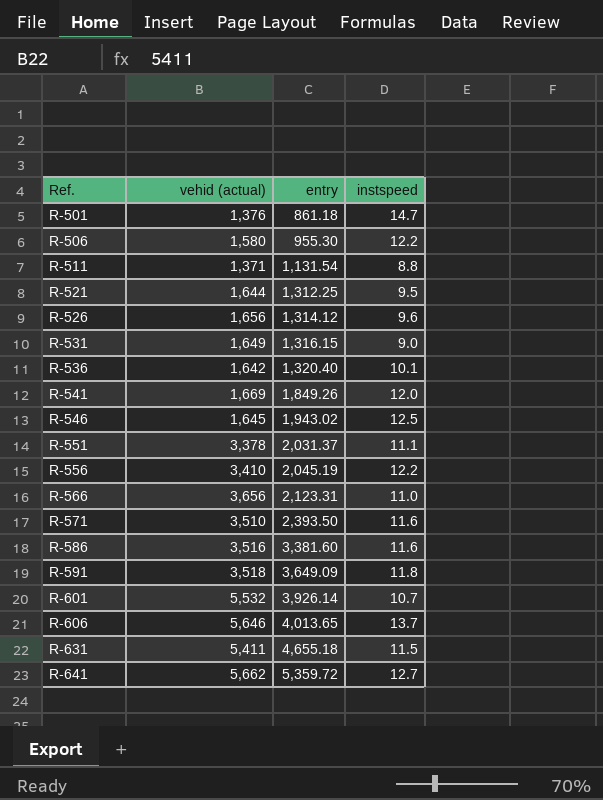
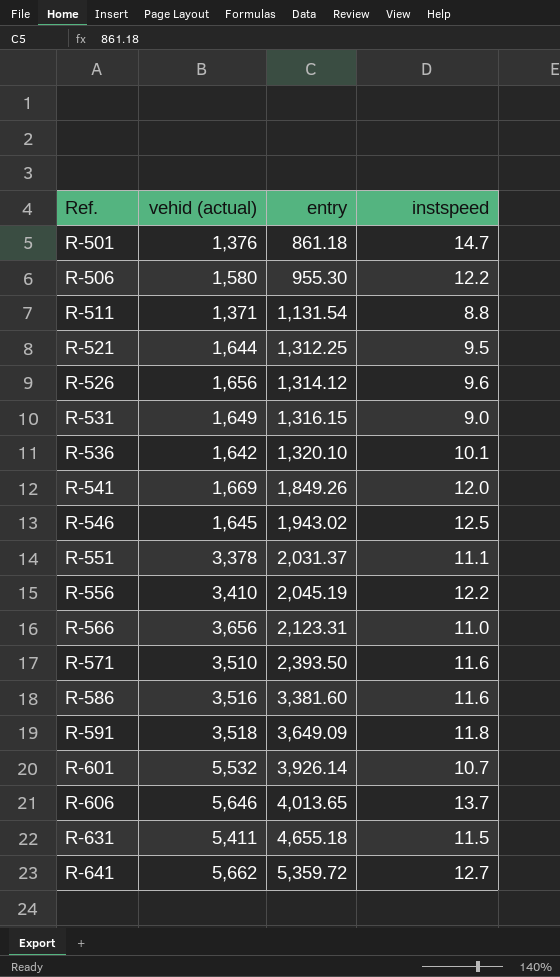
R-536 | entry: 1,320.40 -> 1,320.10

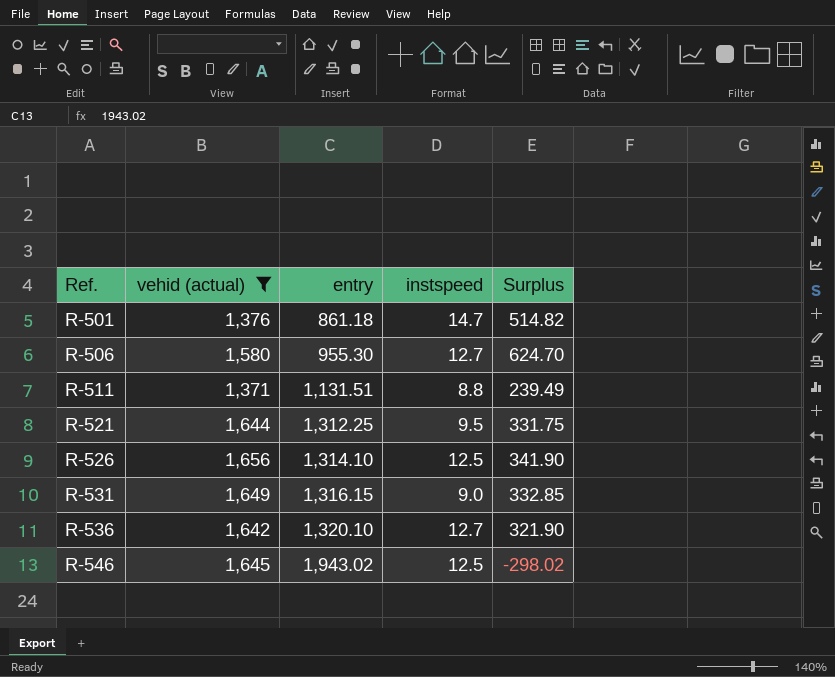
filter: none -> vehid (actual) <= 1,656
column Surplus | formula: none -> [vehid (actual)] - [entry]
R-506 | instspeed: 12.2 -> 12.7
R-511 | entry: 1,131.54 -> 1,131.51
R-526 | entry: 1,314.12 -> 1,314.10
R-526 | instspeed: 9.6 -> 12.5
R-536 | instspeed: 10.1 -> 12.7

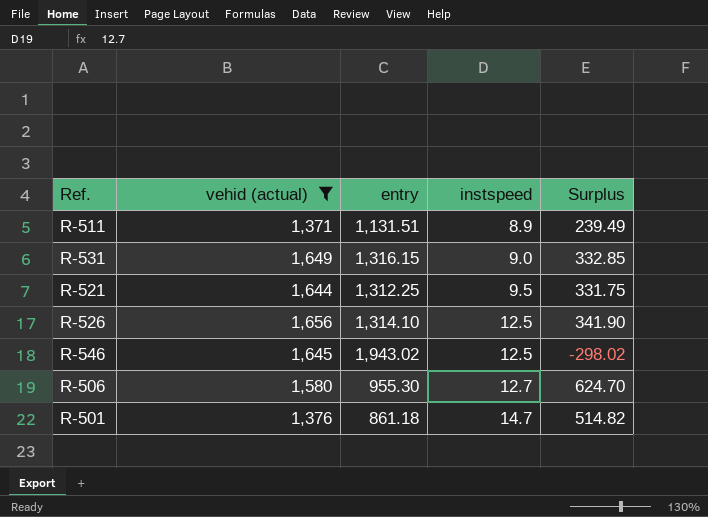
row order: Ref. ascending -> instspeed ascending
row R-536: 1,642 | 1,320.10 | 12.7 | 321.90 -> none
R-511 | instspeed: 8.8 -> 8.9

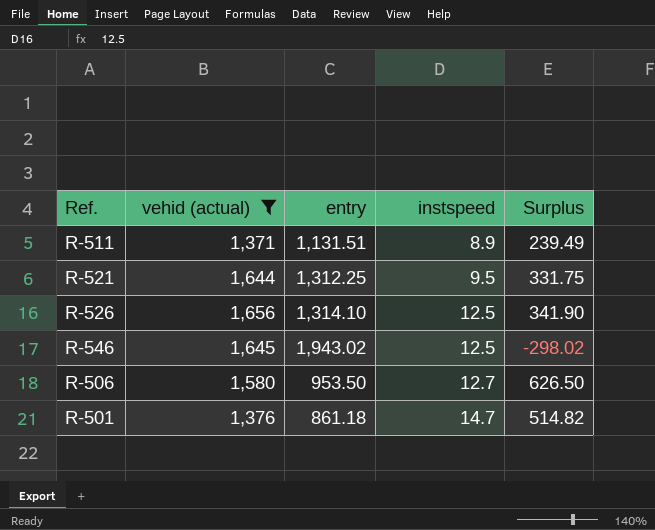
row R-531: 1,649 | 1,316.15 | 9.0 | 332.85 -> none
R-506 | entry: 955.30 -> 953.50
R-506 | Surplus: 624.70 -> 626.50

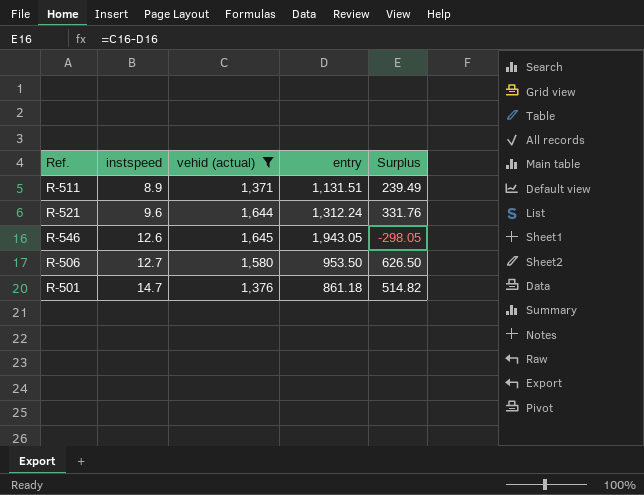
column instspeed | position: 4 -> 2
row R-526: 1,656 | 1,314.10 | 12.5 | 341.90 -> none
R-521 | instspeed: 9.5 -> 9.6
R-521 | entry: 1,312.25 -> 1,312.24
R-521 | Surplus: 331.75 -> 331.76
R-546 | instspeed: 12.5 -> 12.6
R-546 | entry: 1,943.02 -> 1,943.05
R-546 | Surplus: -298.02 -> -298.05

